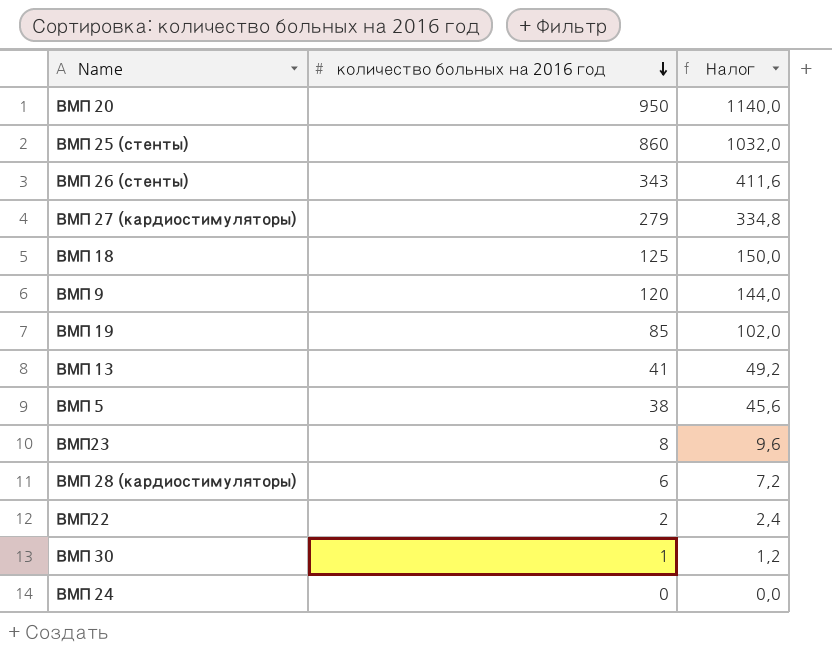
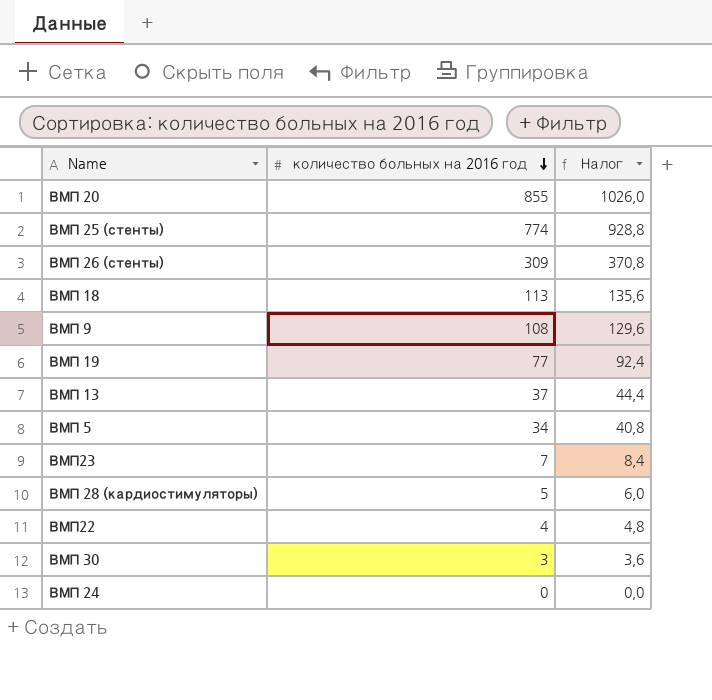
row ВМП 27 (кардиостимуляторы): 279 | 334,8 -> none
ВМП 20 | количество больных на 2016 год: 950 -> 855
ВМП 20 | Налог: 1140,0 -> 1026,0
ВМП 25 (стенты) | количество больных на 2016 год: 860 -> 774
ВМП 25 (стенты) | Налог: 1032,0 -> 928,8
ВМП 26 (стенты) | количество больных на 2016 год: 343 -> 309
ВМП 26 (стенты) | Налог: 411,6 -> 370,8
ВМП 18 | количество больных на 2016 год: 125 -> 113
ВМП 18 | Налог: 150,0 -> 135,6
ВМП 9 | количество больных на 2016 год: 120 -> 108
ВМП 9 | Налог: 144,0 -> 129,6
ВМП 19 | количество больных на 2016 год: 85 -> 77
ВМП 19 | Налог: 102,0 -> 92,4
ВМП 13 | количество больных на 2016 год: 41 -> 37
ВМП 13 | Налог: 49,2 -> 44,4
ВМП 5 | количество больных на 2016 год: 38 -> 34
ВМП 5 | Налог: 45,6 -> 40,8
ВМП23 | количество больных на 2016 год: 8 -> 7
ВМП23 | Налог: 9,6 -> 8,4
ВМП 28 (кардиостимуляторы) | количество больных на 2016 год: 6 -> 5
ВМП 28 (кардиостимуляторы) | Налог: 7,2 -> 6,0
ВМП22 | количество больных на 2016 год: 2 -> 4
ВМП22 | Налог: 2,4 -> 4,8
ВМП 30 | количество больных на 2016 год: 1 -> 3
ВМП 30 | Налог: 1,2 -> 3,6

